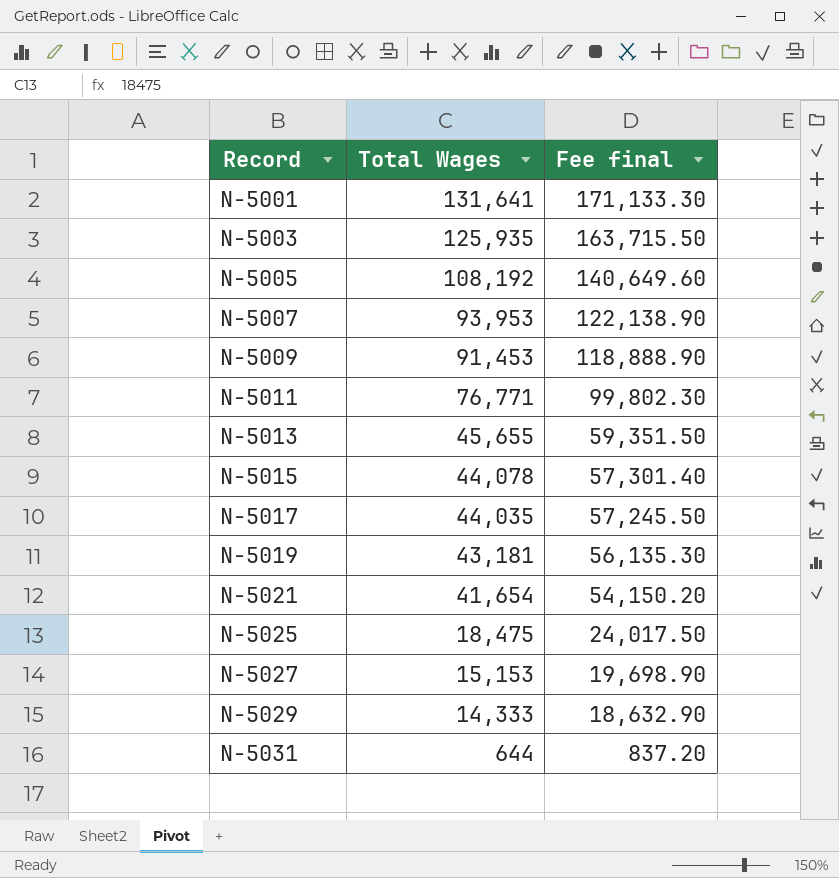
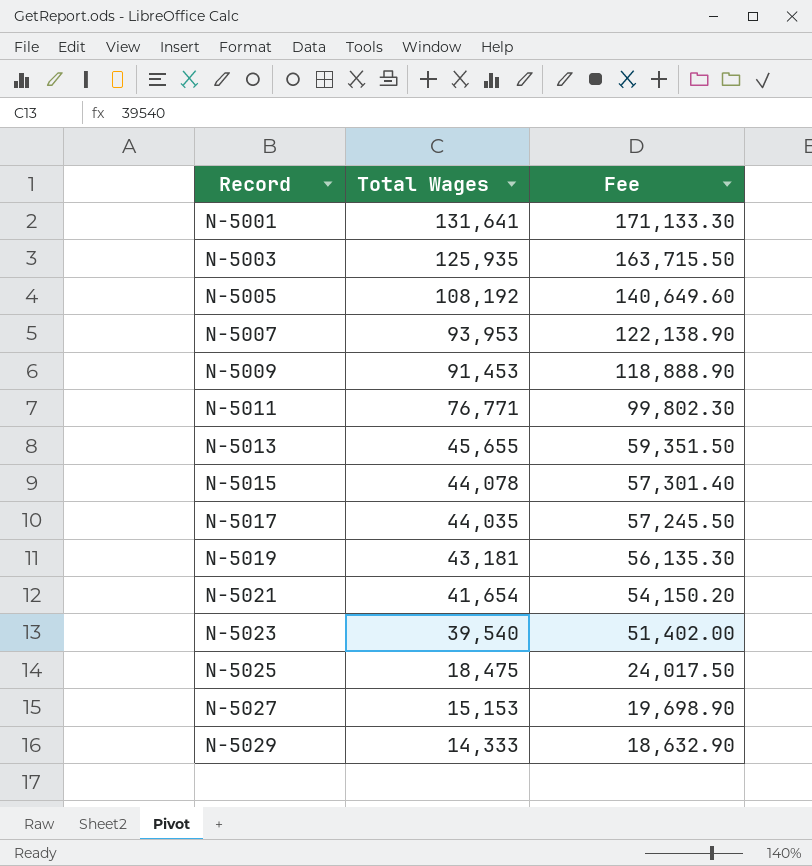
column name: Fee final -> Fee
row N-5031: 644 | 837.20 -> none
row N-5023: none -> 39,540 | 51,402.00

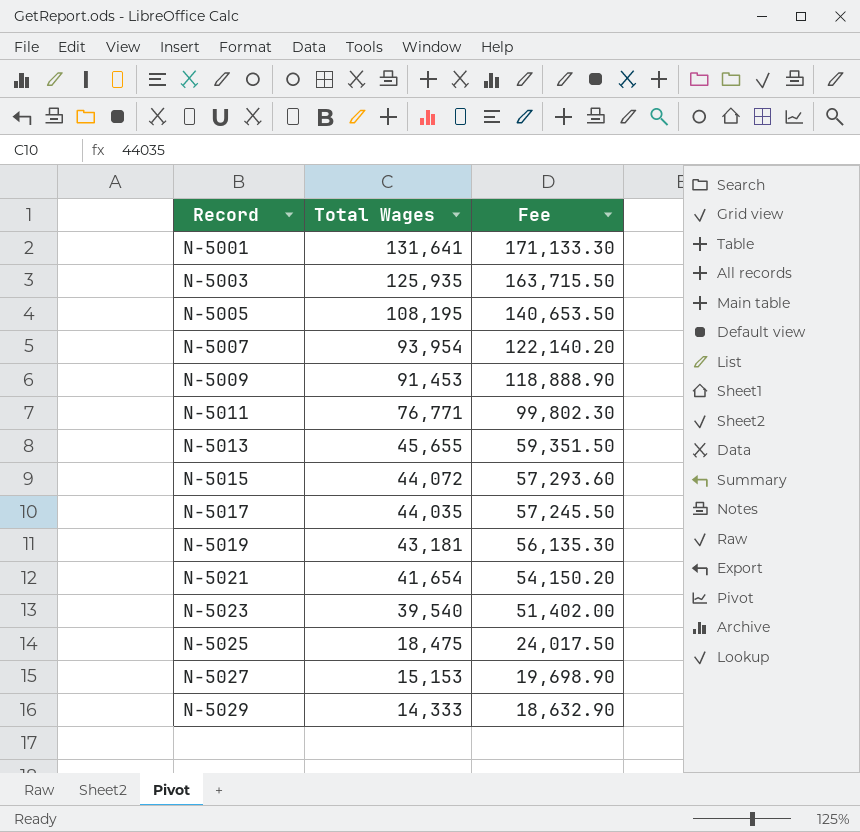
N-5005 | Total Wages: 108,192 -> 108,195
N-5005 | Fee: 140,649.60 -> 140,653.50
N-5007 | Total Wages: 93,953 -> 93,954
N-5007 | Fee: 122,138.90 -> 122,140.20
N-5015 | Total Wages: 44,078 -> 44,072
N-5015 | Fee: 57,301.40 -> 57,293.60

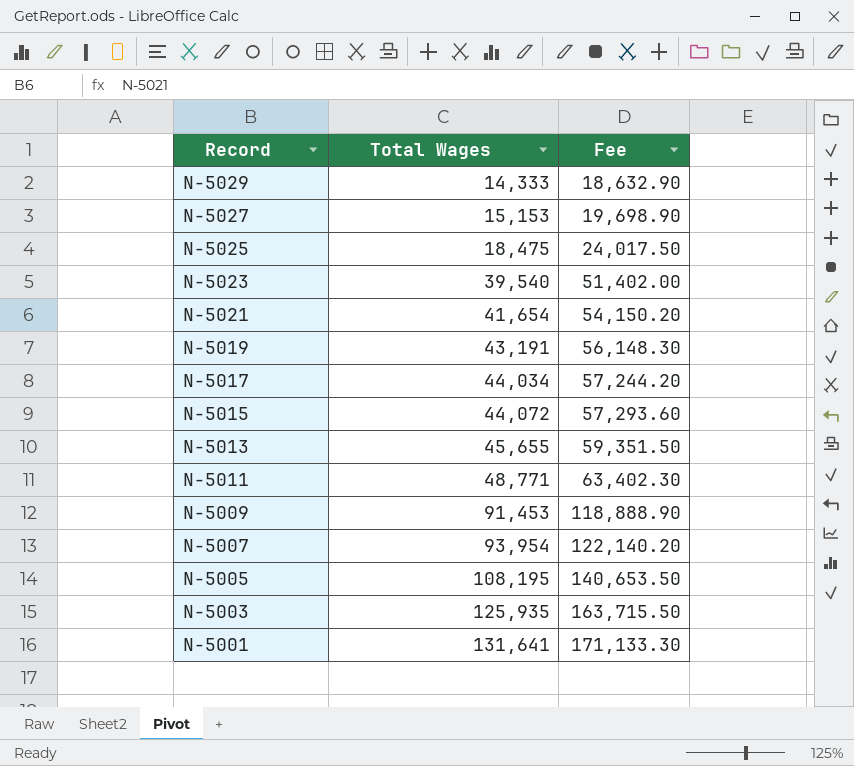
row order: Record ascending -> Record descending
N-5019 | Total Wages: 43,181 -> 43,191
N-5019 | Fee: 56,135.30 -> 56,148.30
N-5017 | Total Wages: 44,035 -> 44,034
N-5017 | Fee: 57,245.50 -> 57,244.20
N-5011 | Total Wages: 76,771 -> 48,771
N-5011 | Fee: 99,802.30 -> 63,402.30

